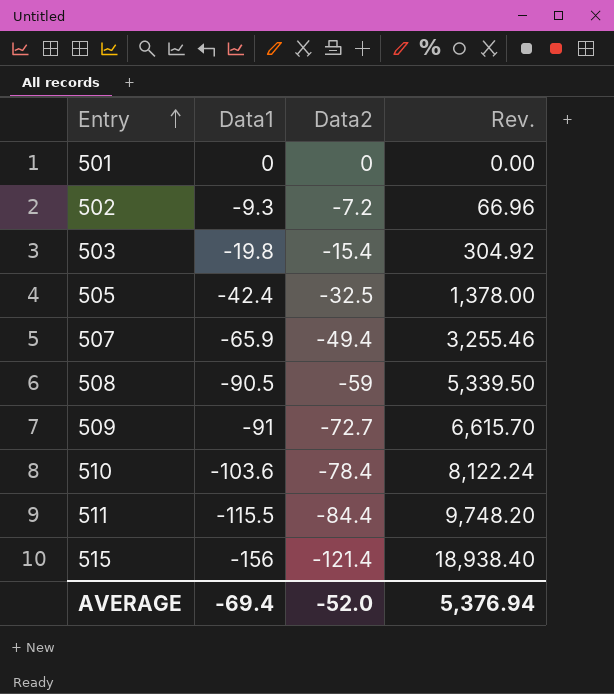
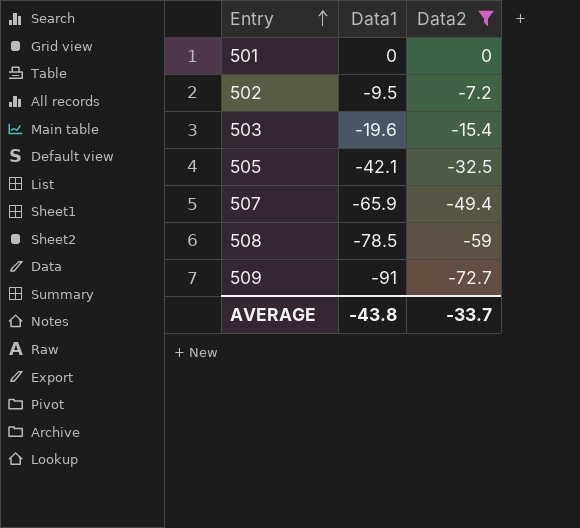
filter: none -> Data2 >= -72.7
column Rev. | formula: [Data1] * [Data2] -> none
502 | Data1: -9.3 -> -9.5
503 | Data1: -19.8 -> -19.6
505 | Data1: -42.4 -> -42.1
508 | Data1: -90.5 -> -78.5
AVERAGE | Data1: -69.4 -> -43.8
AVERAGE | Data2: -52.0 -> -33.7

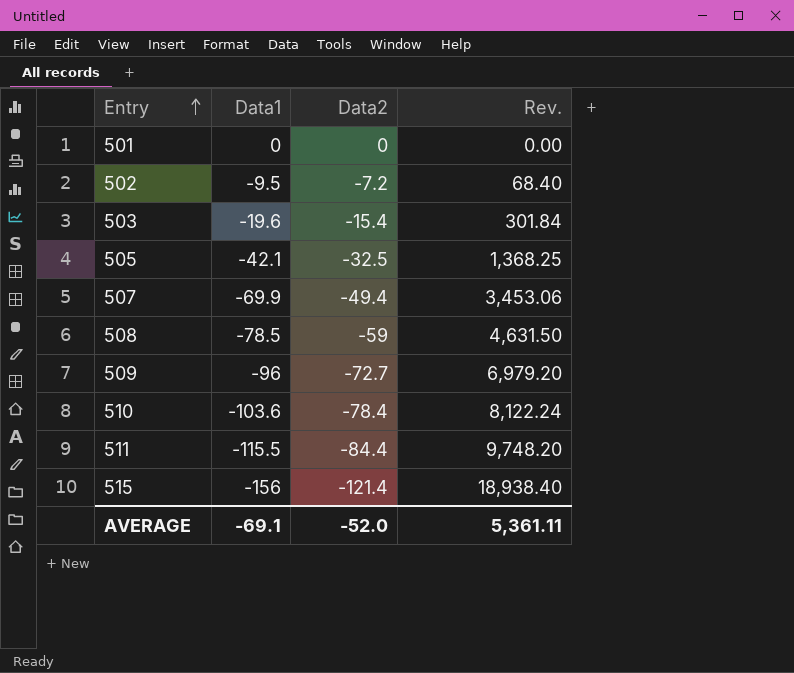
filter: Data2 >= -72.7 -> none
column Rev. | formula: none -> [Data1] * [Data2]
507 | Data1: -65.9 -> -69.9
509 | Data1: -91 -> -96
AVERAGE | Data1: -43.8 -> -69.1
AVERAGE | Data2: -33.7 -> -52.0

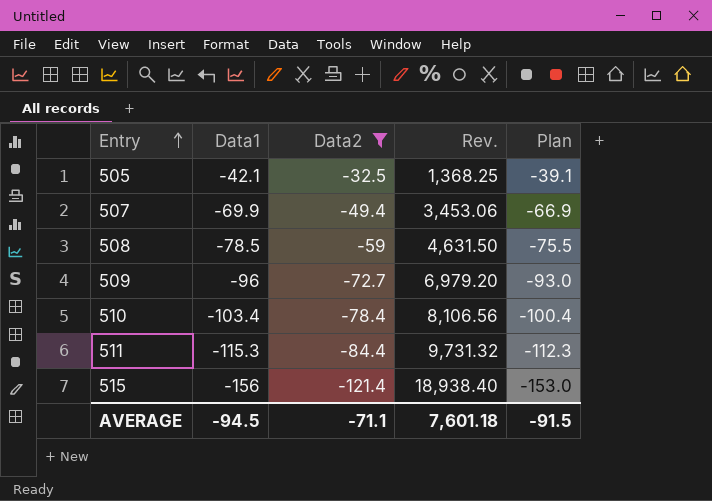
filter: none -> Data2 <= -32.5
column Plan | formula: none -> [Data1] + 3
510 | Data1: -103.6 -> -103.4
510 | Rev.: 8,122.24 -> 8,106.56
511 | Data1: -115.5 -> -115.3
511 | Rev.: 9,748.20 -> 9,731.32
AVERAGE | Data1: -69.1 -> -94.5
AVERAGE | Data2: -52.0 -> -71.1
AVERAGE | Rev.: 5,361.11 -> 7,601.18

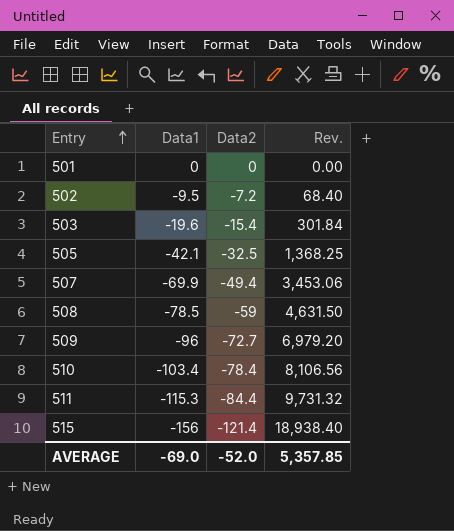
filter: Data2 <= -32.5 -> none
column Plan | formula: [Data1] + 3 -> none
AVERAGE | Data1: -94.5 -> -69.0
AVERAGE | Data2: -71.1 -> -52.0
AVERAGE | Rev.: 7,601.18 -> 5,357.85

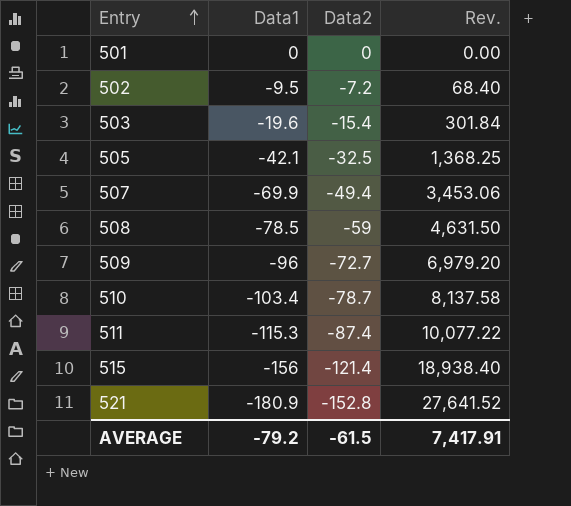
510 | Data2: -78.4 -> -78.7
510 | Rev.: 8,106.56 -> 8,137.58
511 | Data2: -84.4 -> -87.4
511 | Rev.: 9,731.32 -> 10,077.22
row 521: none -> -180.9 | -152.8 | 27,641.52
AVERAGE | Data1: -69.0 -> -79.2
AVERAGE | Data2: -52.0 -> -61.5
AVERAGE | Rev.: 5,357.85 -> 7,417.91

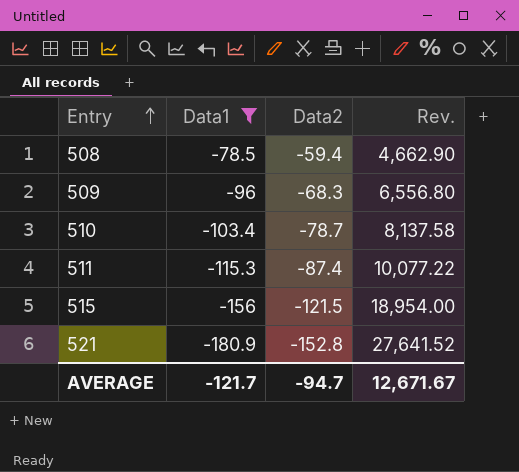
filter: none -> Data1 <= -78.5
508 | Data2: -59 -> -59.4
508 | Rev.: 4,631.50 -> 4,662.90
509 | Data2: -72.7 -> -68.3
509 | Rev.: 6,979.20 -> 6,556.80
515 | Data2: -121.4 -> -121.5
515 | Rev.: 18,938.40 -> 18,954.00
AVERAGE | Data1: -79.2 -> -121.7
AVERAGE | Data2: -61.5 -> -94.7
AVERAGE | Rev.: 7,417.91 -> 12,671.67

